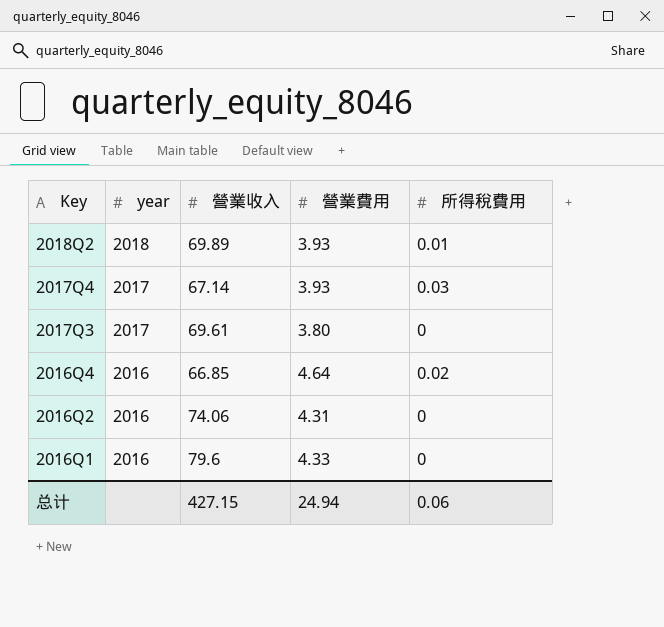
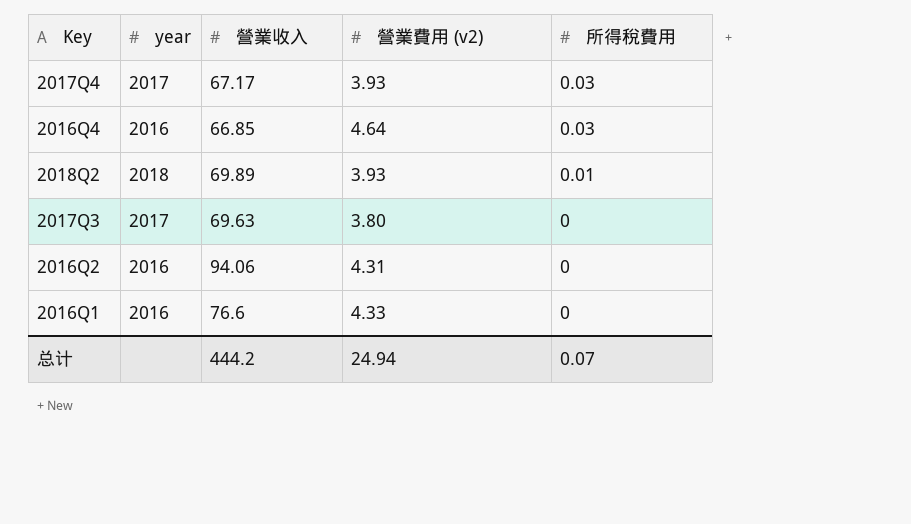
row order: Key descending -> 所得稅費用 descending
column name: 營業費用 -> 營業費用 (v2)
2017Q4 | 營業收入: 67.14 -> 67.17
2016Q4 | 所得稅費用: 0.02 -> 0.03
2017Q3 | 營業收入: 69.61 -> 69.63
2016Q2 | 營業收入: 74.06 -> 94.06
2016Q1 | 營業收入: 79.6 -> 76.6
总计 | 營業收入: 427.15 -> 444.2
总计 | 所得稅費用: 0.06 -> 0.07

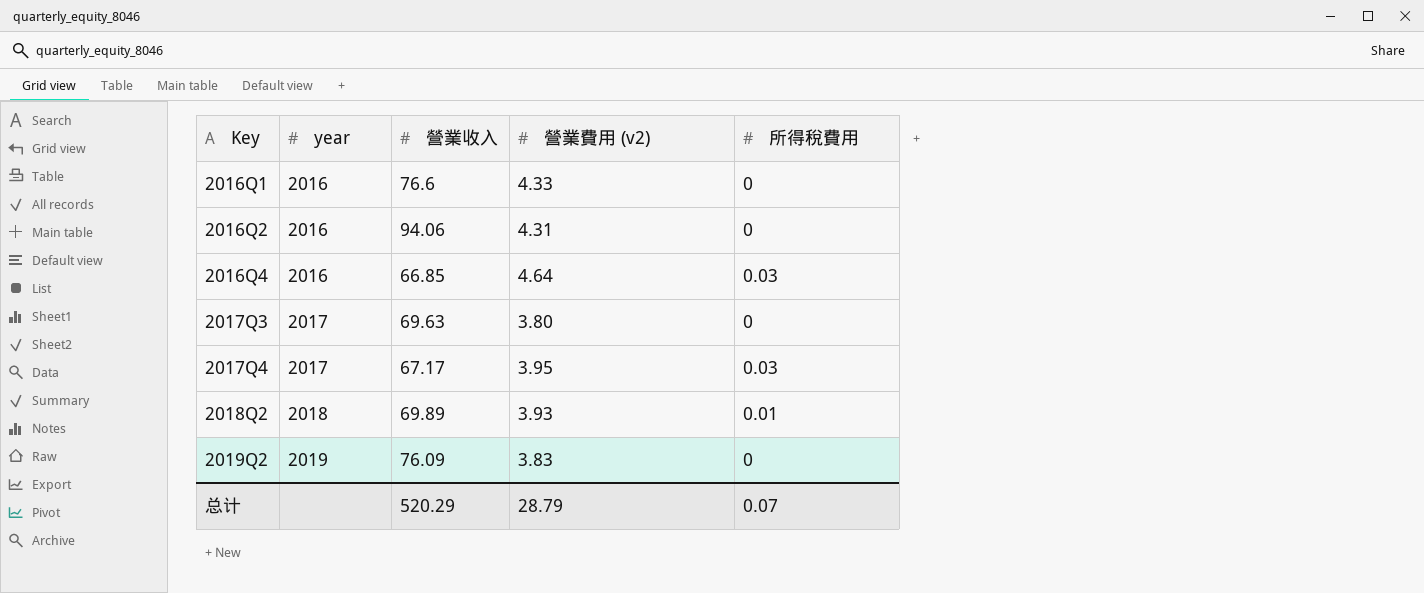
row order: 所得稅費用 descending -> Key ascending
2017Q4 | 營業費用 (v2): 3.93 -> 3.95
row 2019Q2: none -> 2019 | 76.09 | 3.83 | 0
总计 | 營業收入: 444.2 -> 520.29
总计 | 營業費用 (v2): 24.94 -> 28.79

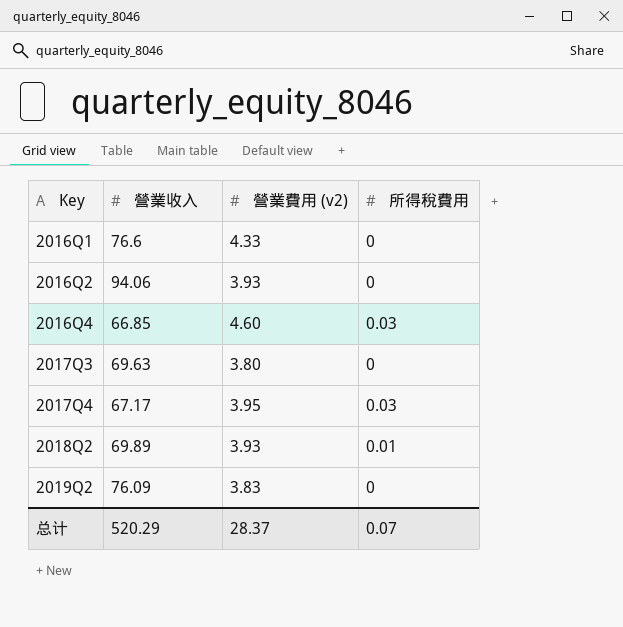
column year | position: 2 -> none
2016Q2 | 營業費用 (v2): 4.31 -> 3.93
2016Q4 | 營業費用 (v2): 4.64 -> 4.60
总计 | 營業費用 (v2): 28.79 -> 28.37

